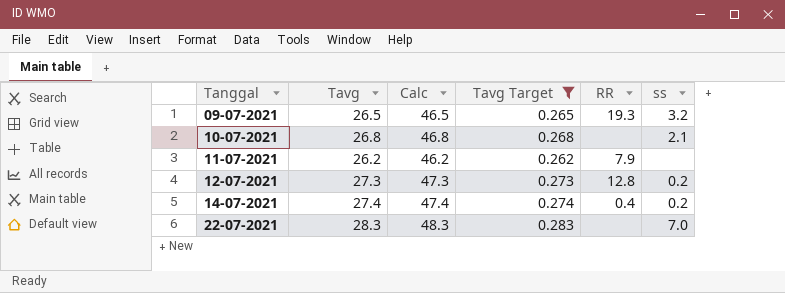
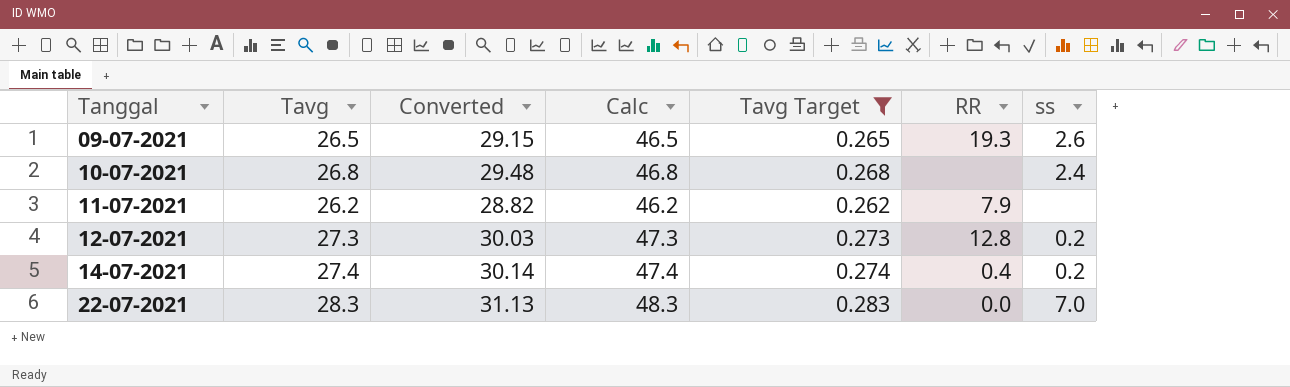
column Converted | formula: none -> [Tavg] * 1.1
09-07-2021 | ss: 3.2 -> 2.6
10-07-2021 | ss: 2.1 -> 2.4
22-07-2021 | RR: none -> 0.0

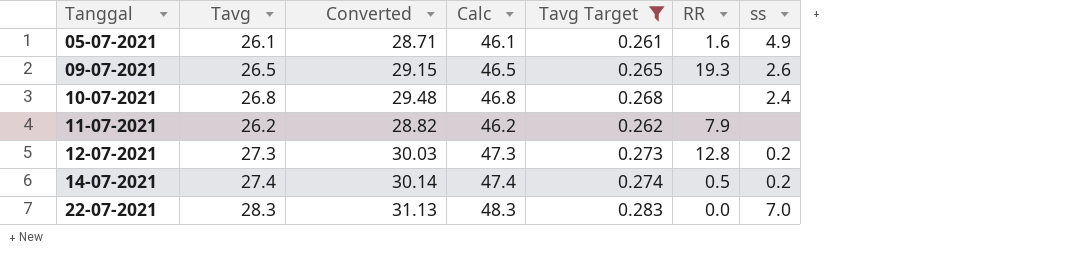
row 05-07-2021: none -> 26.1 | 28.71 | 46.1 | 0.261 | 1.6 | 4.9
14-07-2021 | RR: 0.4 -> 0.5

